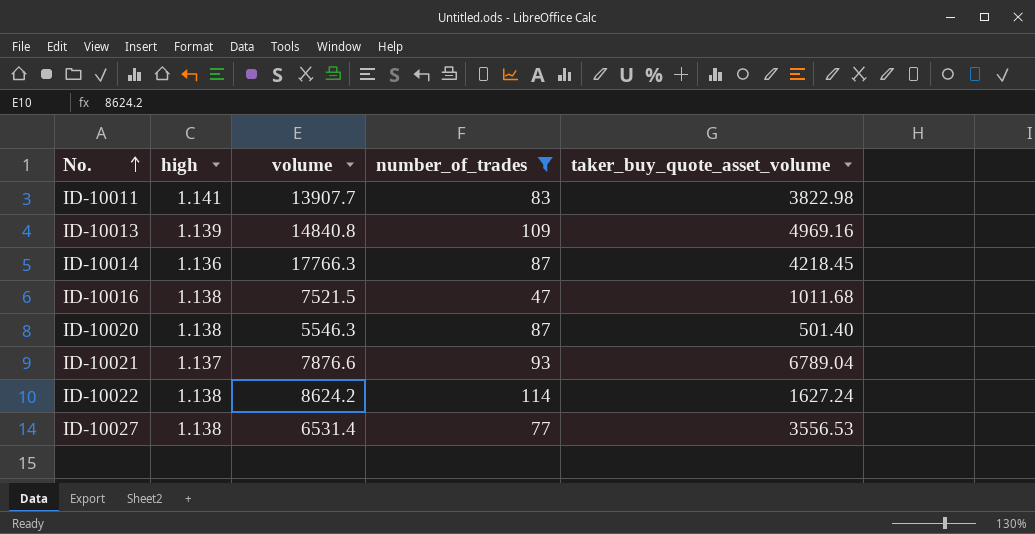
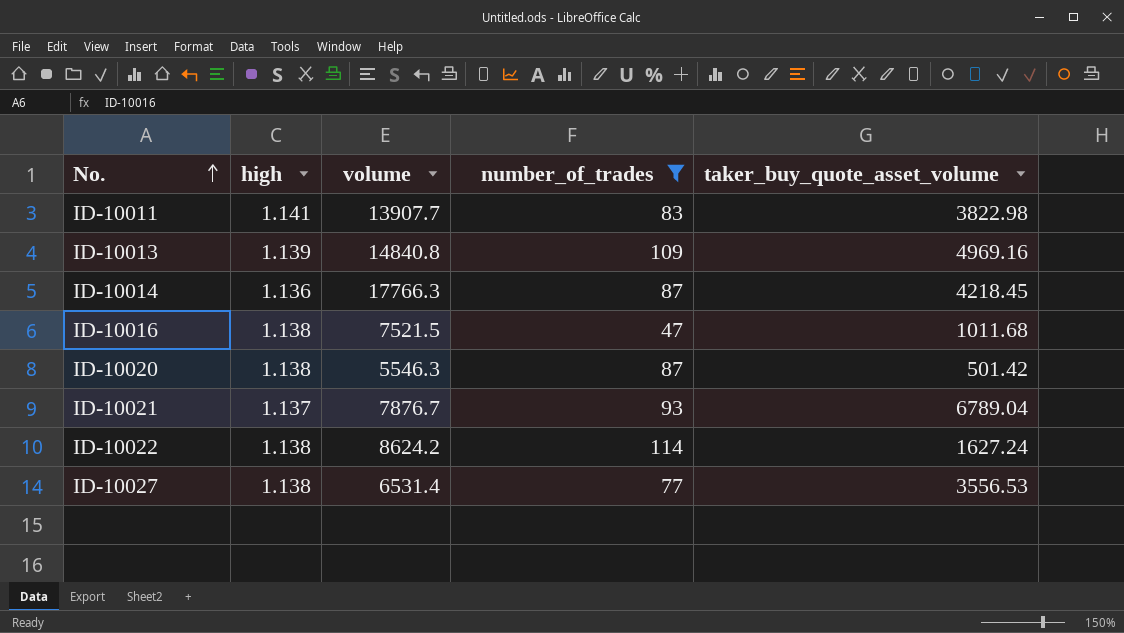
ID-10020 | taker_buy_quote_asset_volume: 501.40 -> 501.42
ID-10021 | volume: 7876.6 -> 7876.7

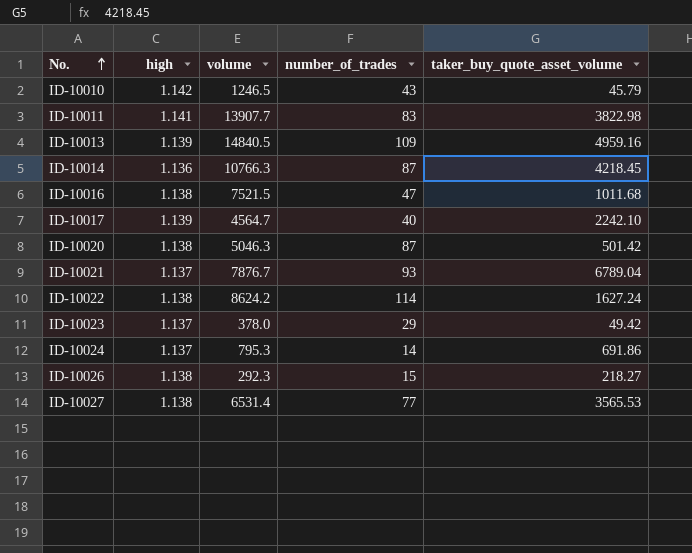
filter: number_of_trades >= 47 -> none
ID-10013 | volume: 14840.8 -> 14840.5
ID-10013 | taker_buy_quote_asset_volume: 4969.16 -> 4959.16
ID-10014 | volume: 17766.3 -> 10766.3
ID-10020 | volume: 5546.3 -> 5046.3
ID-10027 | taker_buy_quote_asset_volume: 3556.53 -> 3565.53

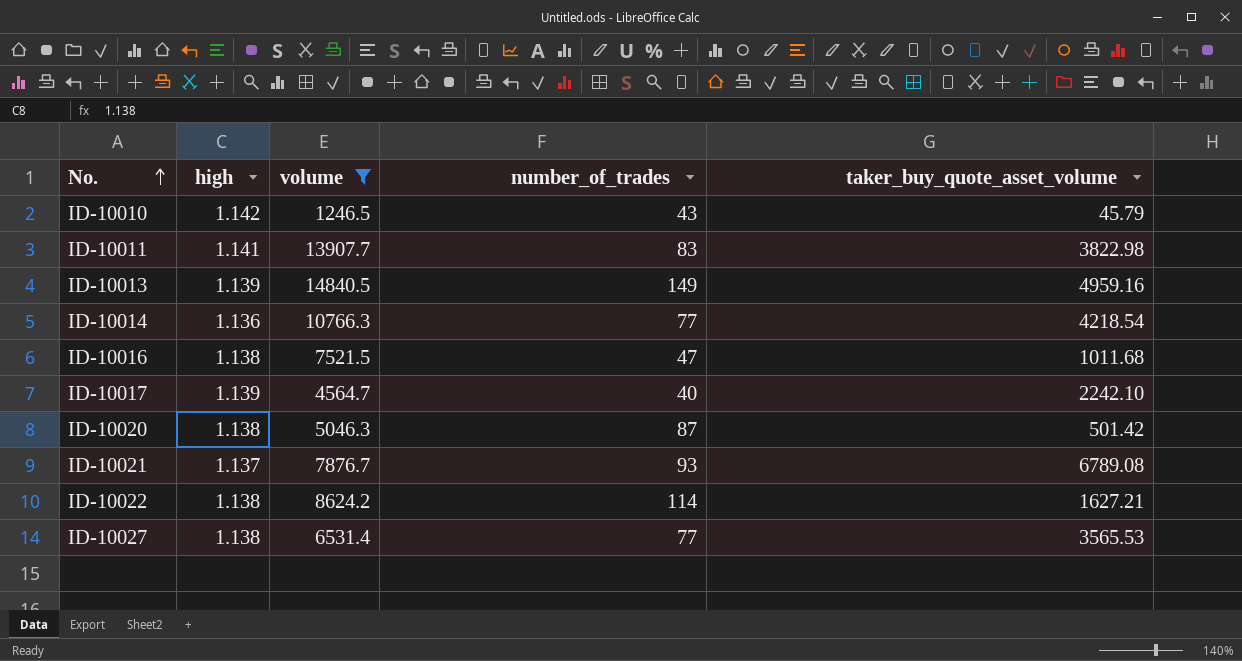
filter: none -> volume >= 1246.5
ID-10013 | number_of_trades: 109 -> 149
ID-10014 | number_of_trades: 87 -> 77
ID-10014 | taker_buy_quote_asset_volume: 4218.45 -> 4218.54
ID-10021 | taker_buy_quote_asset_volume: 6789.04 -> 6789.08
ID-10022 | taker_buy_quote_asset_volume: 1627.24 -> 1627.21

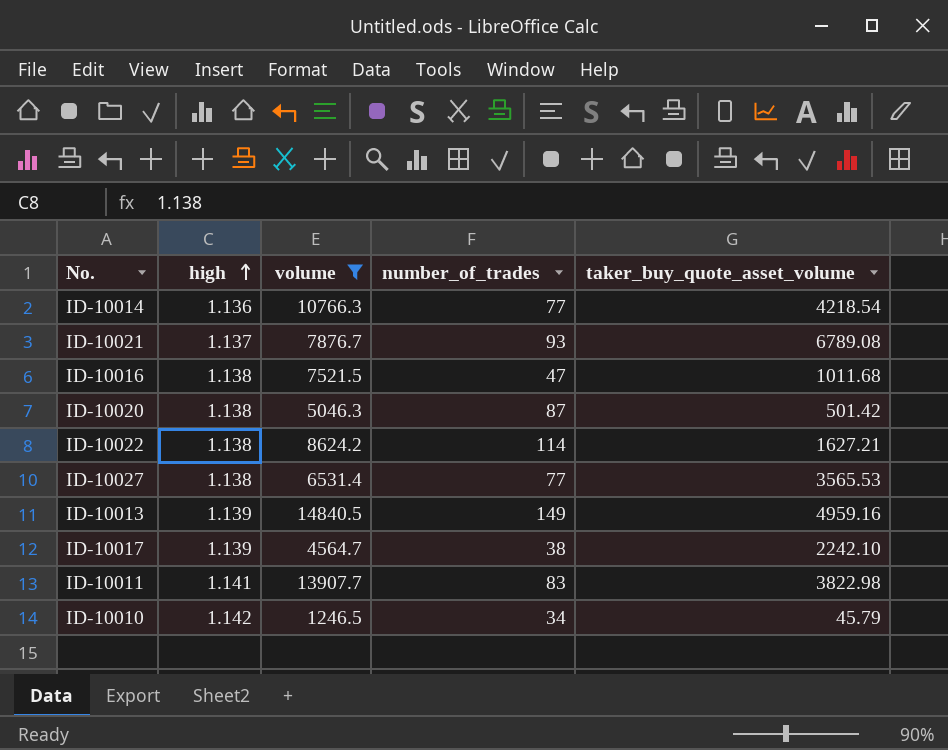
row order: No. ascending -> high ascending
ID-10017 | number_of_trades: 40 -> 38
ID-10010 | number_of_trades: 43 -> 34

